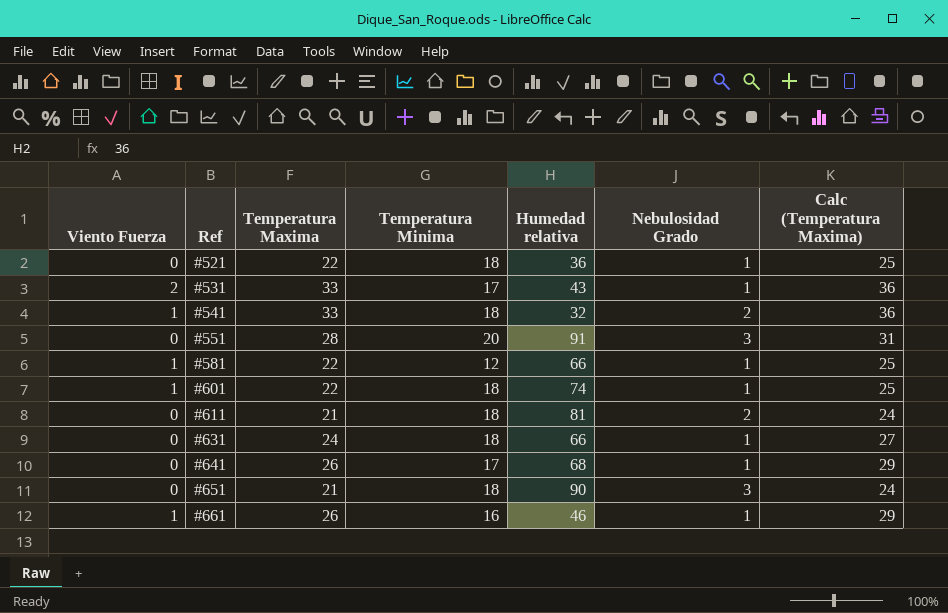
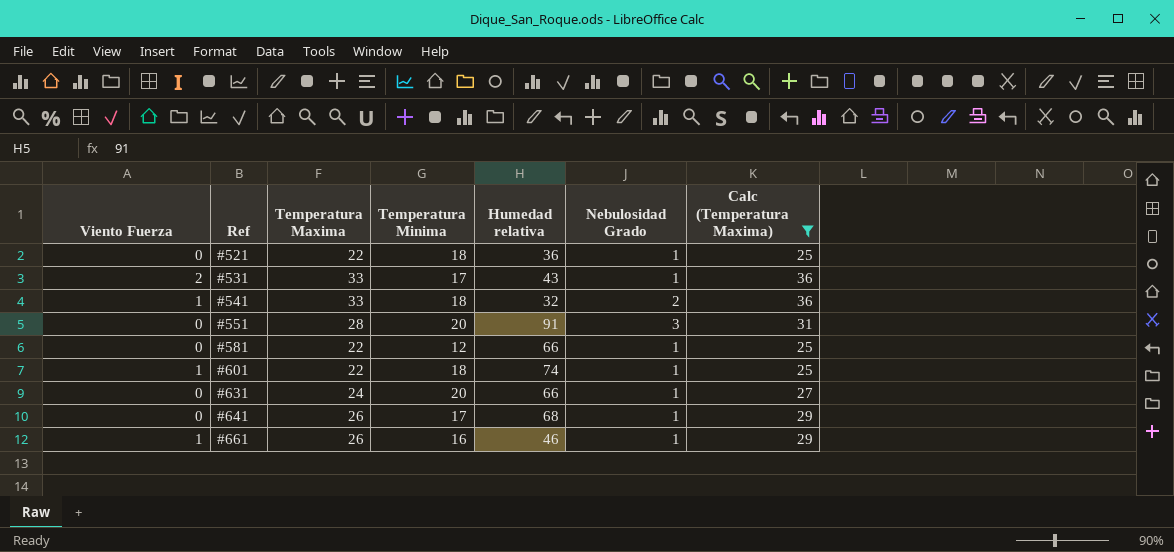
filter: none -> Calc (Temperatura Maxima) != 24
#581 | Viento Fuerza: 1 -> 0
#631 | Temperatura Minima: 18 -> 20

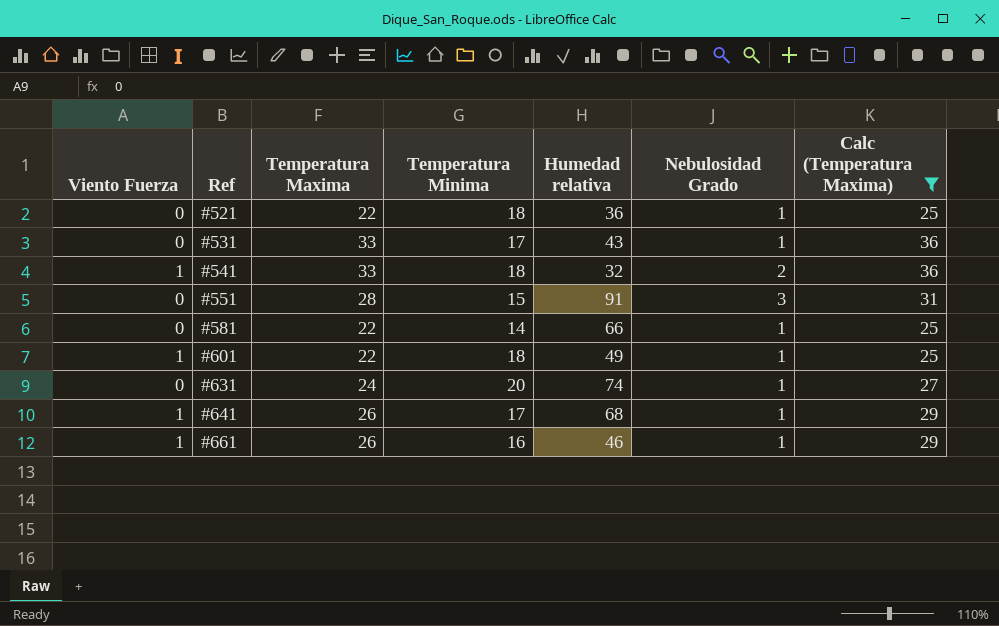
#531 | Viento Fuerza: 2 -> 0
#551 | Temperatura Minima: 20 -> 15
#581 | Temperatura Minima: 12 -> 14
#601 | Humedad relativa: 74 -> 49
#631 | Humedad relativa: 66 -> 74
#641 | Viento Fuerza: 0 -> 1

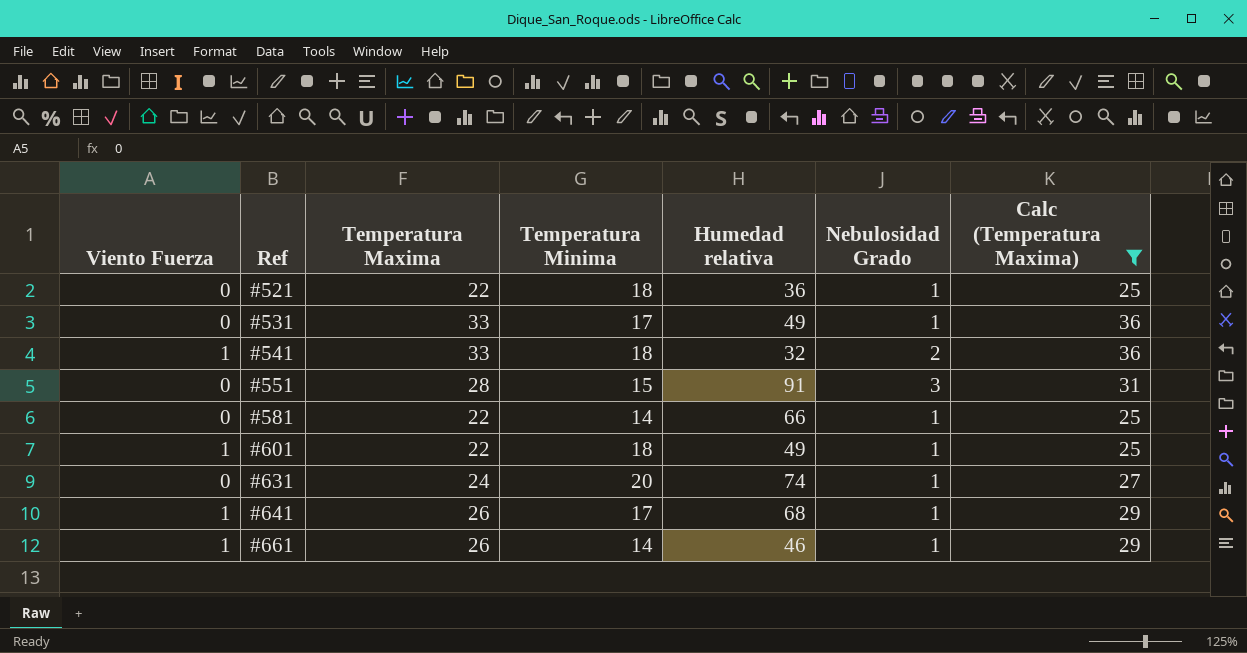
#531 | Humedad relativa: 43 -> 49
#661 | Temperatura Minima: 16 -> 14

